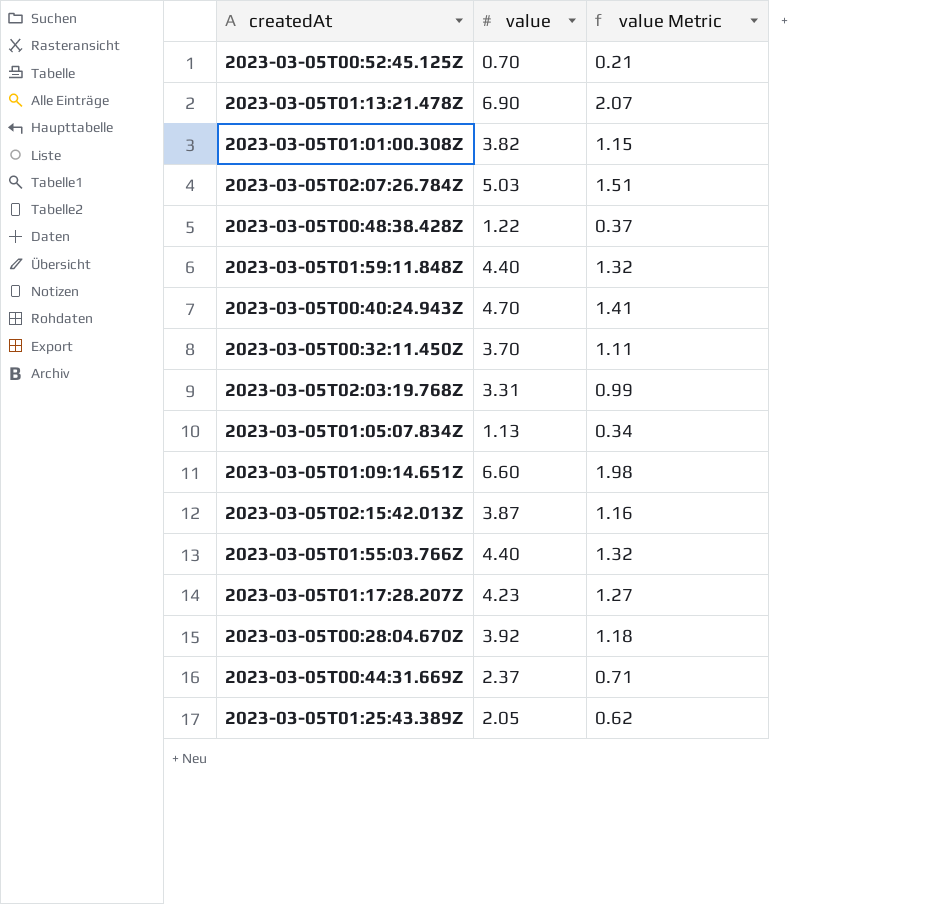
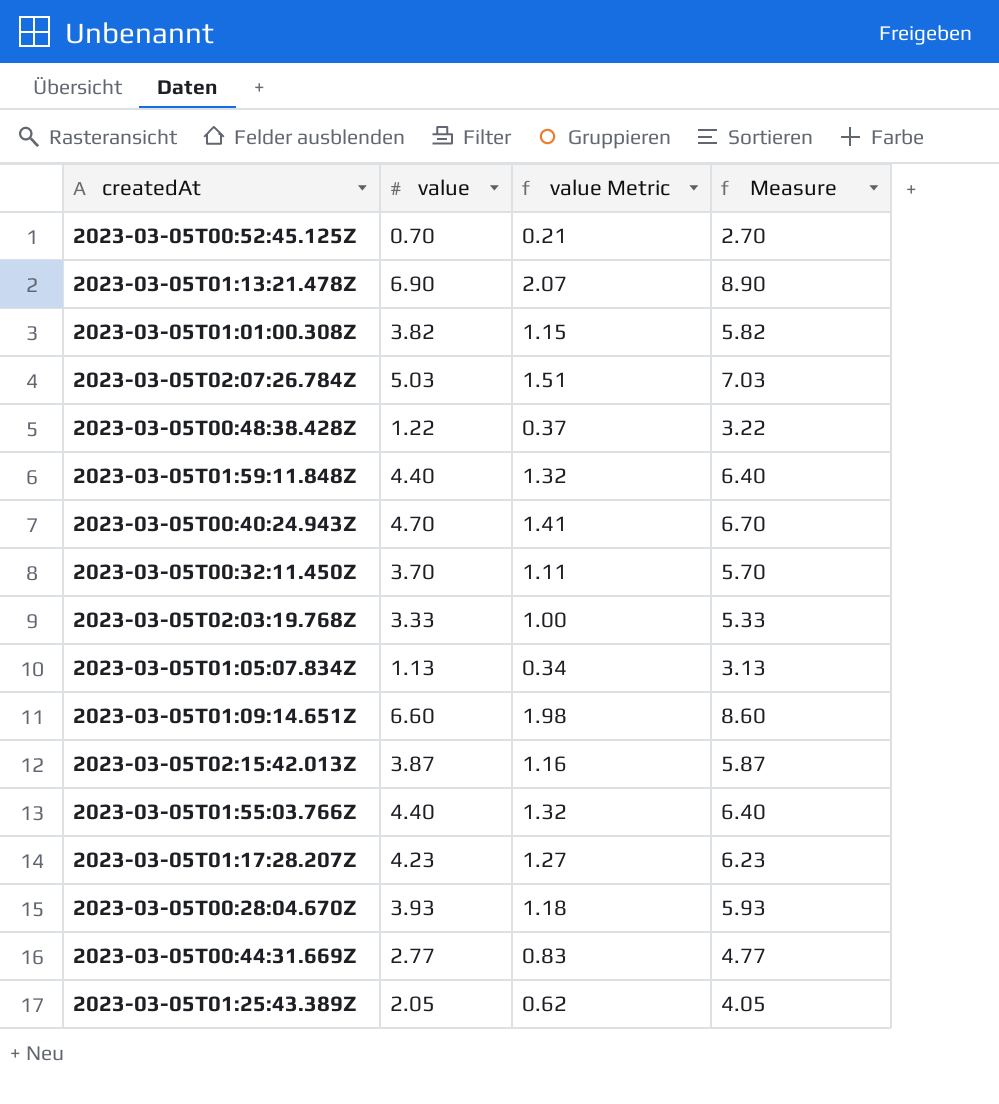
column Measure | formula: none -> [value] + 2
2023-03-05T02:03:19.768Z | value: 3.31 -> 3.33
2023-03-05T02:03:19.768Z | value Metric: 0.99 -> 1.00
2023-03-05T00:28:04.670Z | value: 3.92 -> 3.93
2023-03-05T00:44:31.669Z | value: 2.37 -> 2.77
2023-03-05T00:44:31.669Z | value Metric: 0.71 -> 0.83

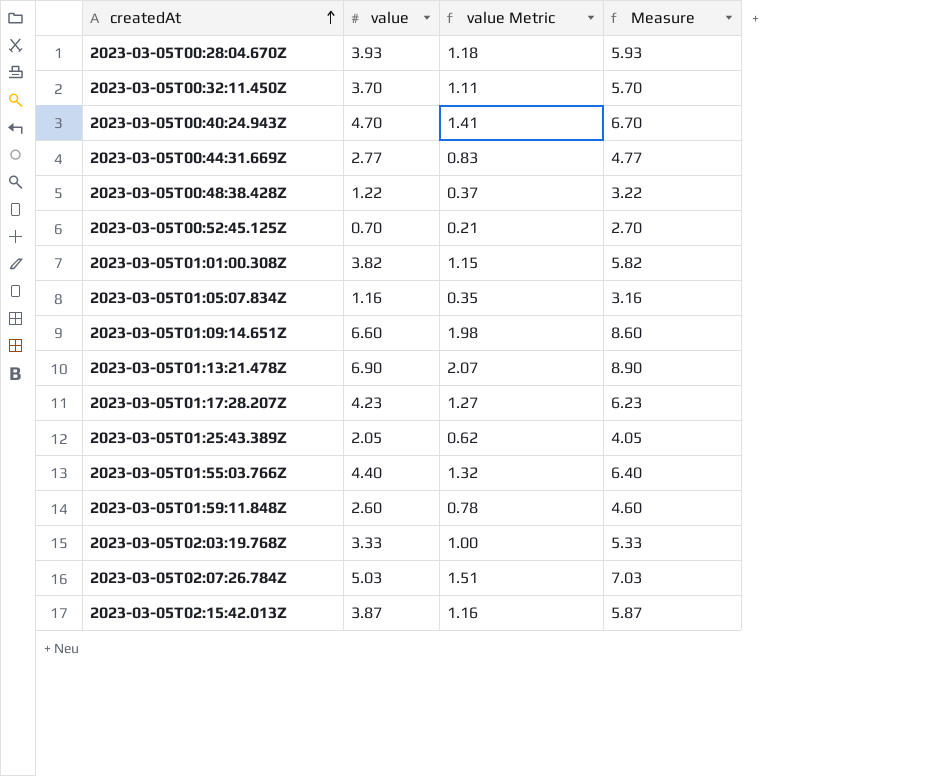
row order: none -> createdAt ascending
2023-03-05T01:05:07.834Z | value: 1.13 -> 1.16
2023-03-05T01:05:07.834Z | value Metric: 0.34 -> 0.35
2023-03-05T01:05:07.834Z | Measure: 3.13 -> 3.16
2023-03-05T01:59:11.848Z | value: 4.40 -> 2.60
2023-03-05T01:59:11.848Z | value Metric: 1.32 -> 0.78
2023-03-05T01:59:11.848Z | Measure: 6.40 -> 4.60

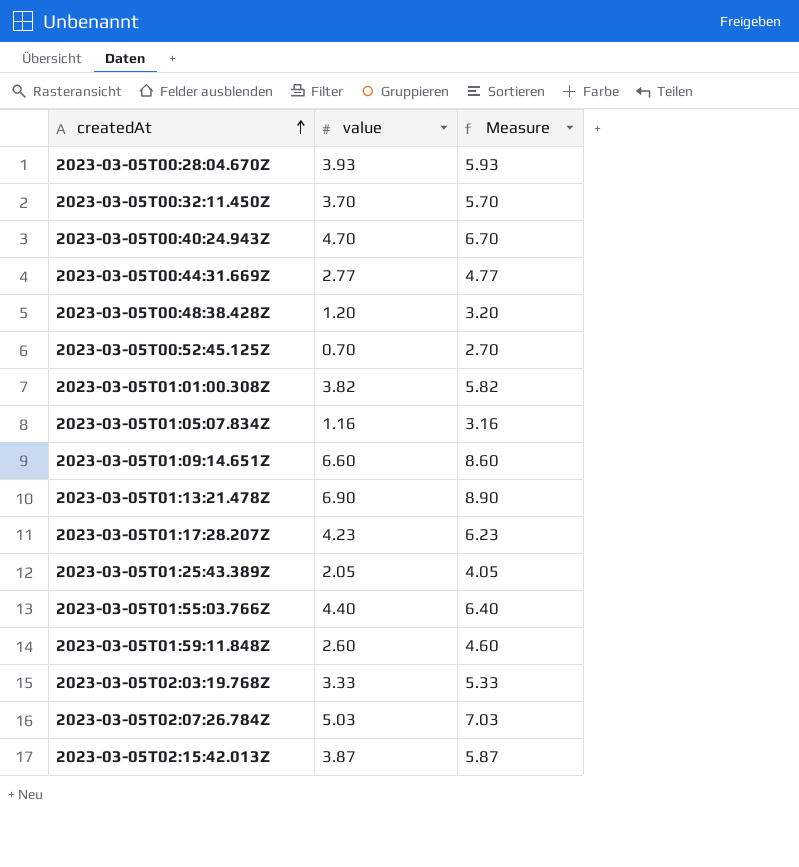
column value Metric | formula: [value] * 0.3 -> none
2023-03-05T00:48:38.428Z | value: 1.22 -> 1.20
2023-03-05T00:48:38.428Z | Measure: 3.22 -> 3.20

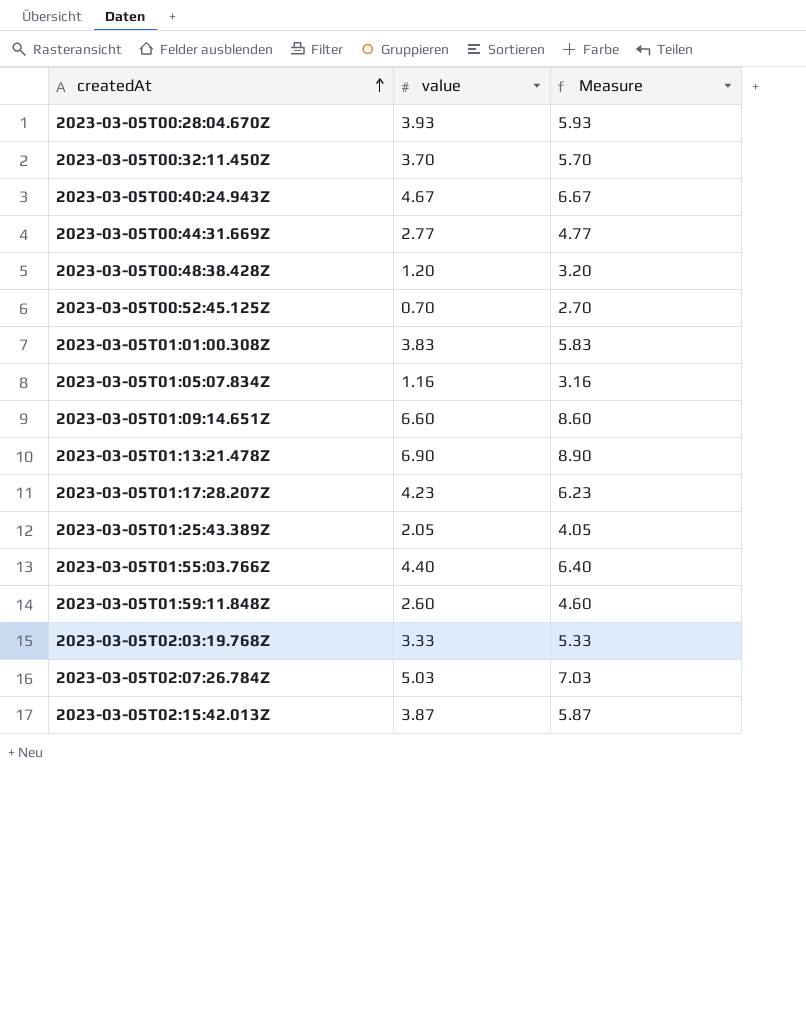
2023-03-05T00:40:24.943Z | value: 4.70 -> 4.67
2023-03-05T00:40:24.943Z | Measure: 6.70 -> 6.67
2023-03-05T01:01:00.308Z | value: 3.82 -> 3.83
2023-03-05T01:01:00.308Z | Measure: 5.82 -> 5.83

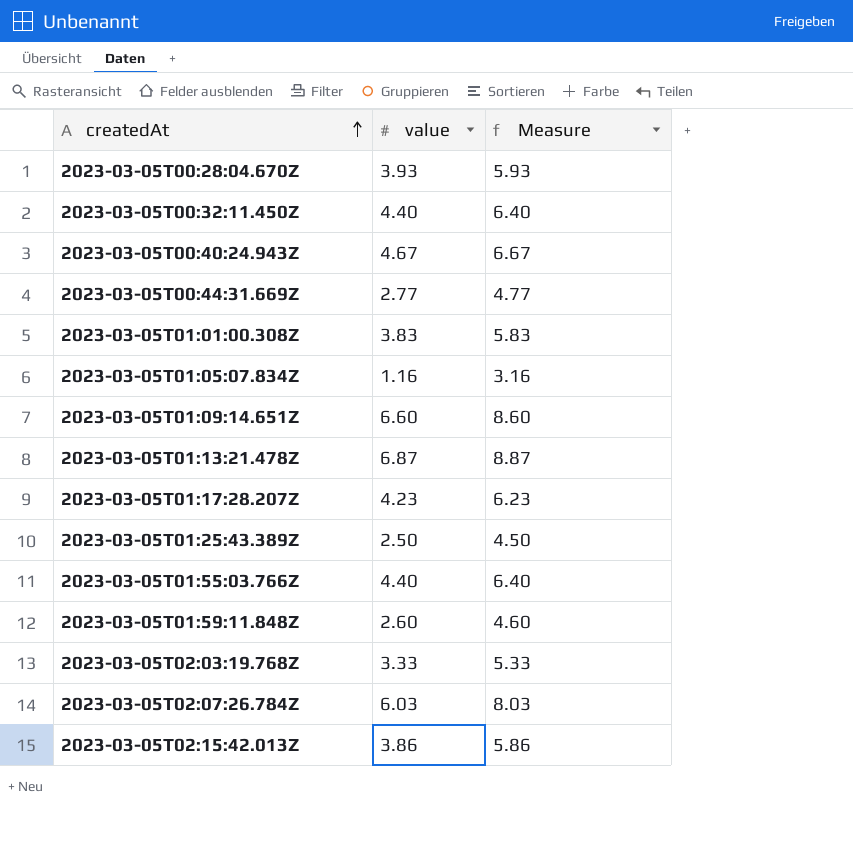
row 2023-03-05T00:48:38.428Z: 1.20 | 3.20 -> none
row 2023-03-05T00:52:45.125Z: 0.70 | 2.70 -> none
2023-03-05T00:32:11.450Z | value: 3.70 -> 4.40
2023-03-05T00:32:11.450Z | Measure: 5.70 -> 6.40
2023-03-05T01:13:21.478Z | value: 6.90 -> 6.87
2023-03-05T01:13:21.478Z | Measure: 8.90 -> 8.87
2023-03-05T01:25:43.389Z | value: 2.05 -> 2.50
2023-03-05T01:25:43.389Z | Measure: 4.05 -> 4.50
2023-03-05T02:07:26.784Z | value: 5.03 -> 6.03
2023-03-05T02:07:26.784Z | Measure: 7.03 -> 8.03
2023-03-05T02:15:42.013Z | value: 3.87 -> 3.86
2023-03-05T02:15:42.013Z | Measure: 5.87 -> 5.86

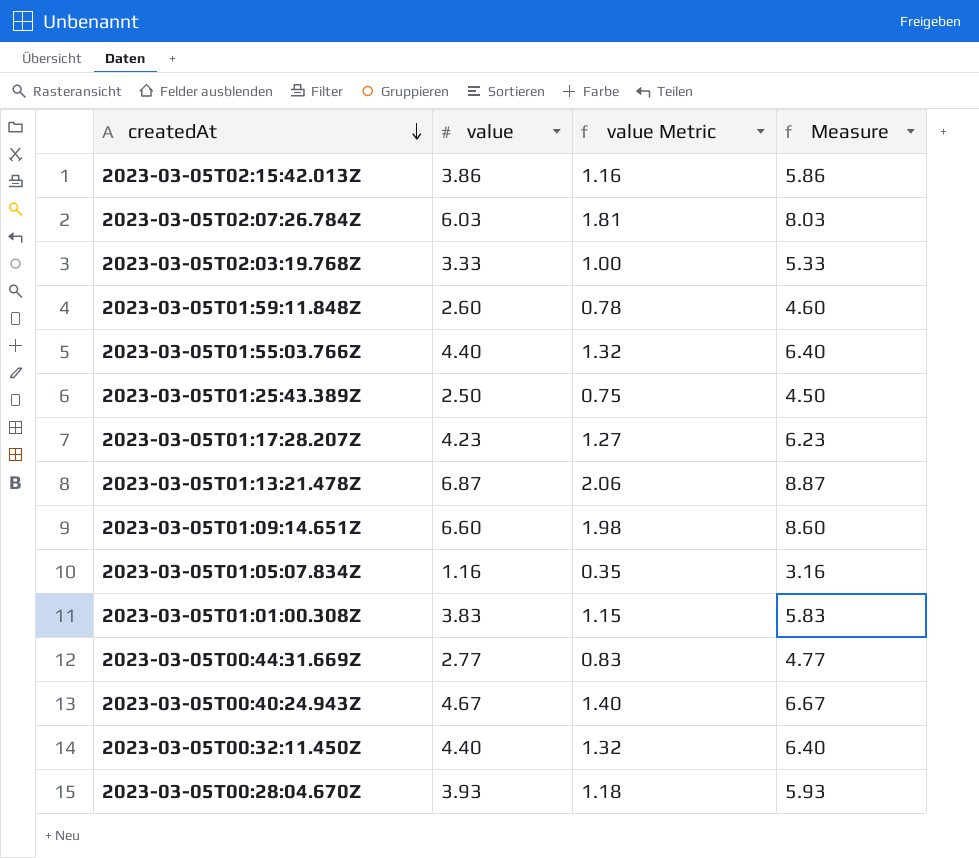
row order: createdAt ascending -> createdAt descending
column value Metric | formula: none -> [value] * 0.3

